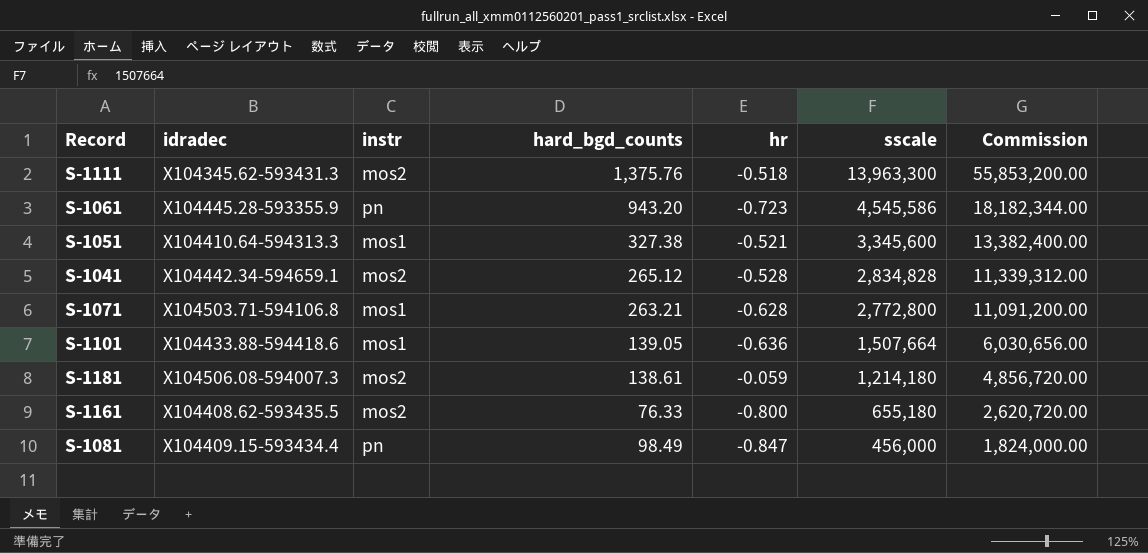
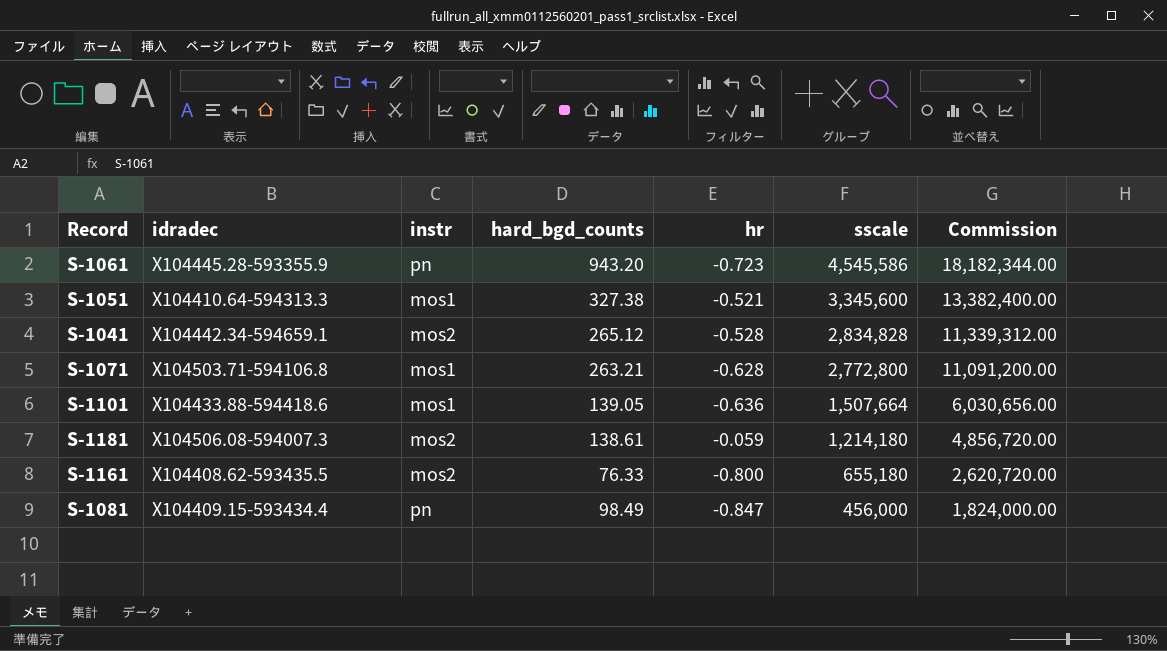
row S-1111: X104345.62-593431.3 | mos2 | 1,375.76 | -0.518 | 13,963,300 | 55,853,200.00 -> none

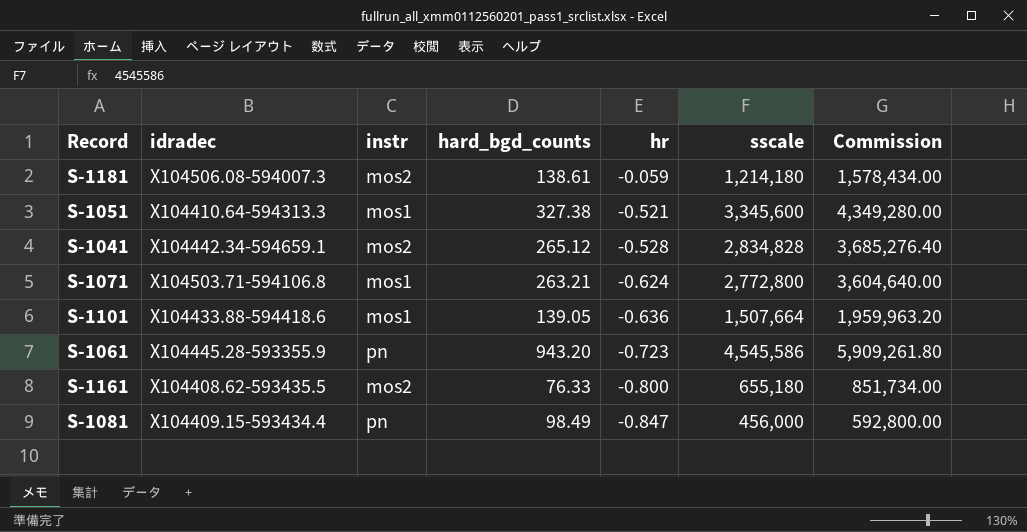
row order: sscale descending -> hr descending
column Commission | formula: [sscale] * 4 -> [sscale] * 1.3
S-1071 | hr: -0.628 -> -0.624

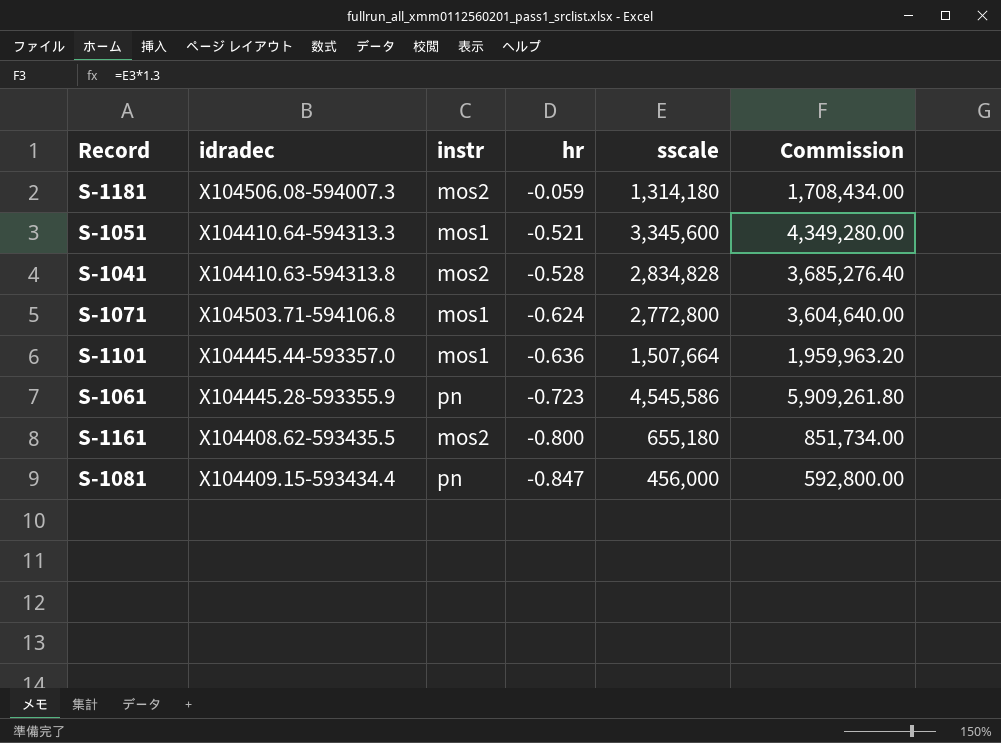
column hard_bgd_counts | position: 4 -> none
S-1181 | sscale: 1,214,180 -> 1,314,180
S-1181 | Commission: 1,578,434.00 -> 1,708,434.00
S-1041 | idradec: X104442.34-594659.1 -> X104410.63-594313.8
S-1101 | idradec: X104433.88-594418.6 -> X104445.44-593357.0

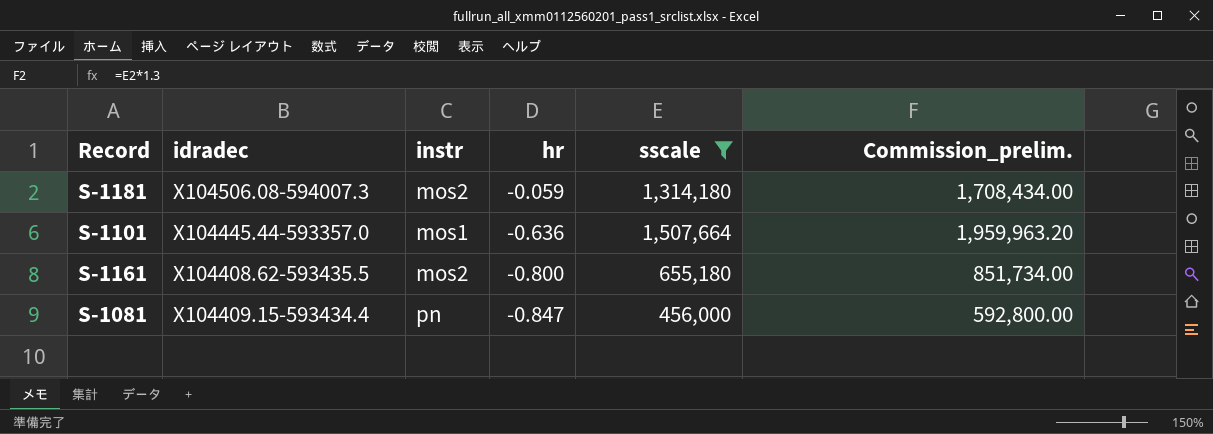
filter: none -> sscale <= 1,507,664
column name: Commission -> Commission_prelim.

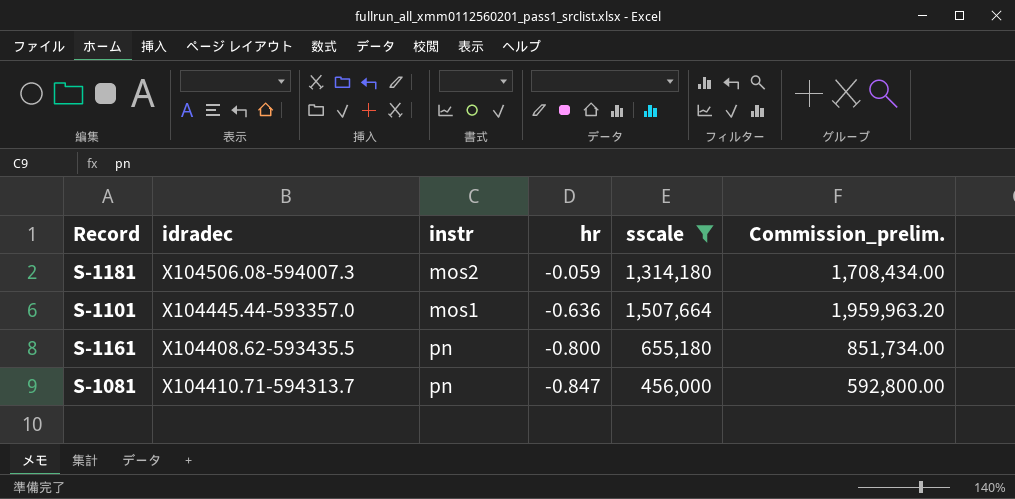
S-1161 | instr: mos2 -> pn
S-1081 | idradec: X104409.15-593434.4 -> X104410.71-594313.7

